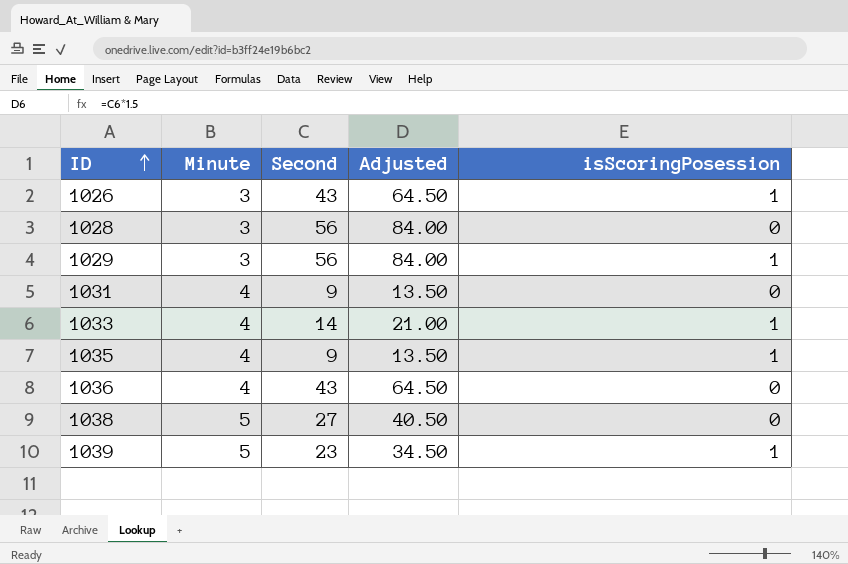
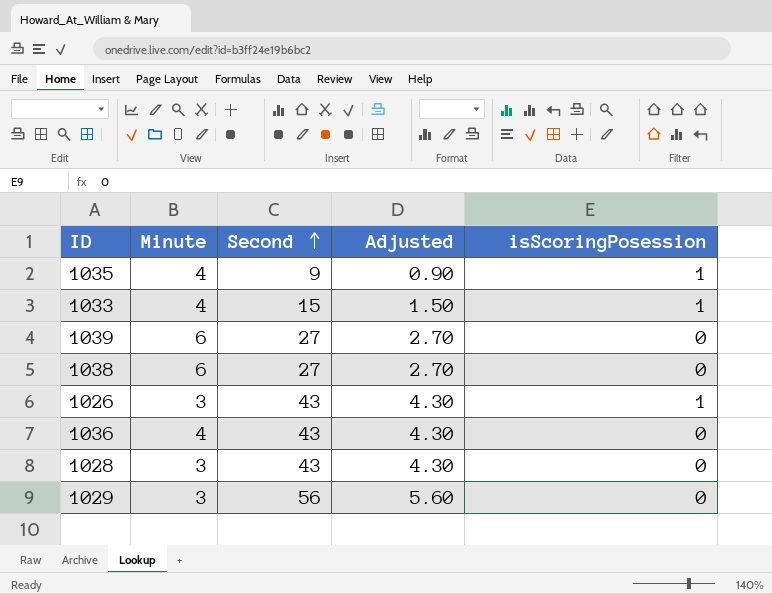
row order: ID ascending -> Second ascending
column Adjusted | formula: [Second] * 1.5 -> [Second] * 0.1
row 1031: 4 | 9 | 13.50 | 0 -> none
1033 | Second: 14 -> 15
1039 | Minute: 5 -> 6
1039 | Second: 23 -> 27
1039 | isScoringPosession: 1 -> 0
1038 | Minute: 5 -> 6
1028 | Second: 56 -> 43
1029 | isScoringPosession: 1 -> 0

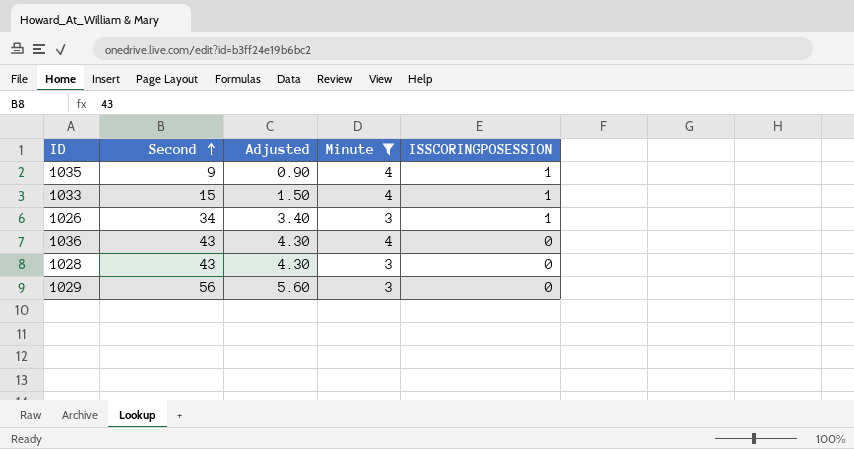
filter: none -> Minute != 6
column Minute | position: 2 -> 4
column name: isScoringPosession -> ISSCORINGPOSESSION
1026 | Second: 43 -> 34
1026 | Adjusted: 4.30 -> 3.40

